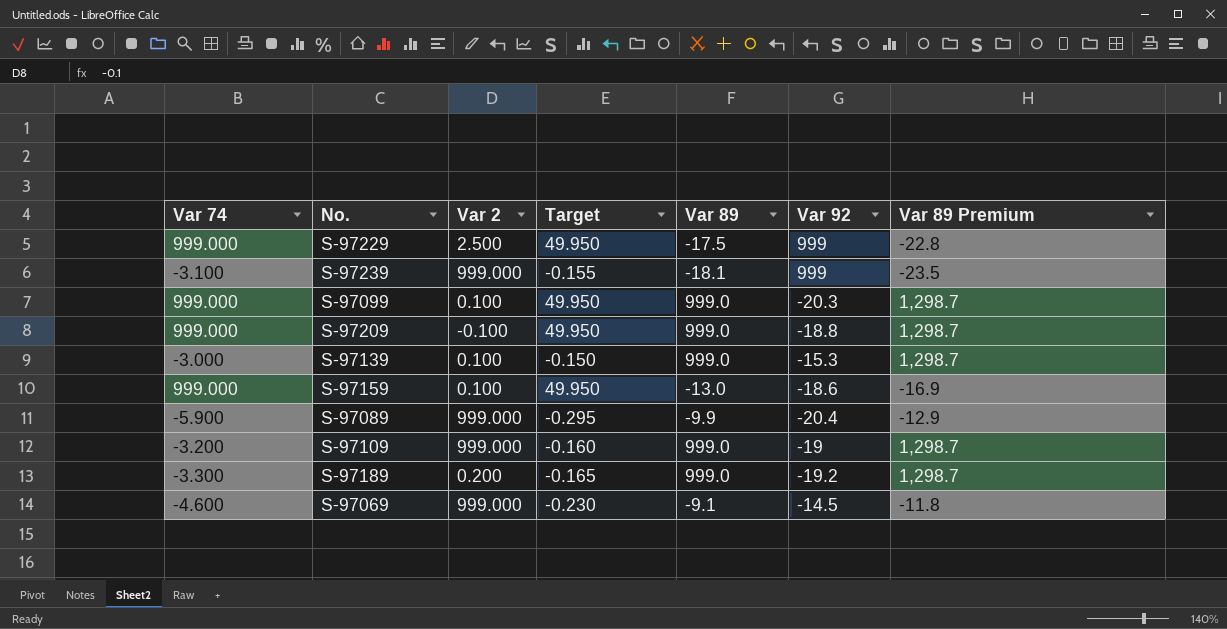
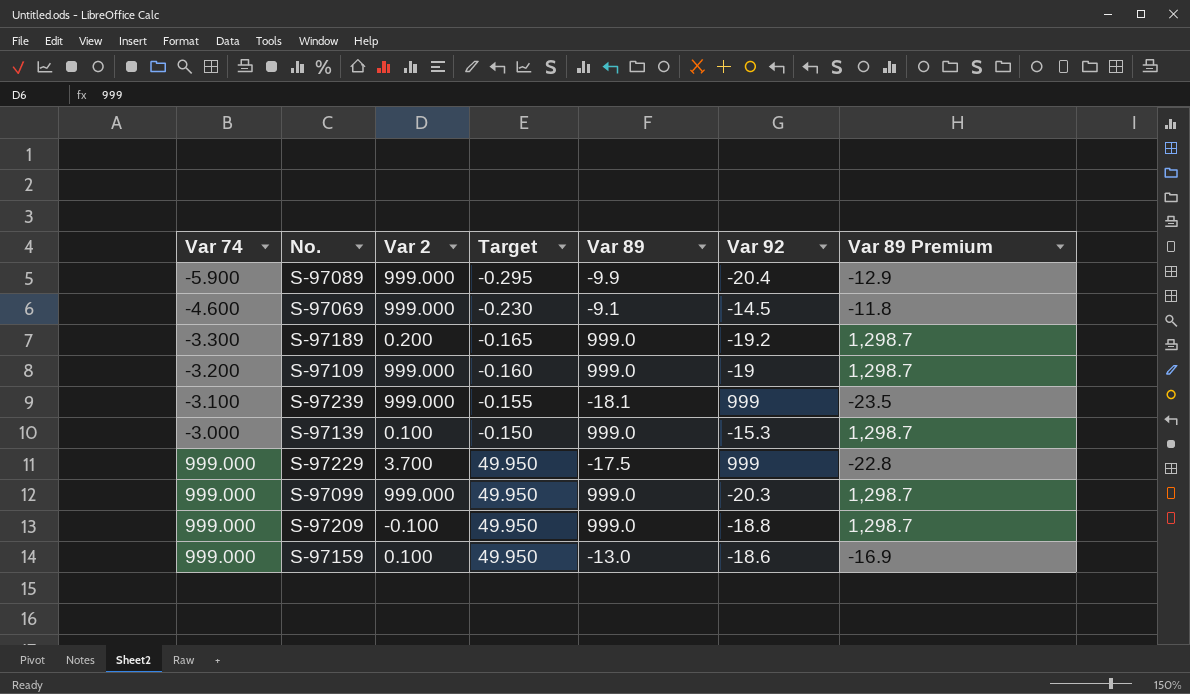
row order: none -> Var 74 ascending
S-97229 | Var 2: 2.500 -> 3.700
S-97099 | Var 2: 0.100 -> 999.000

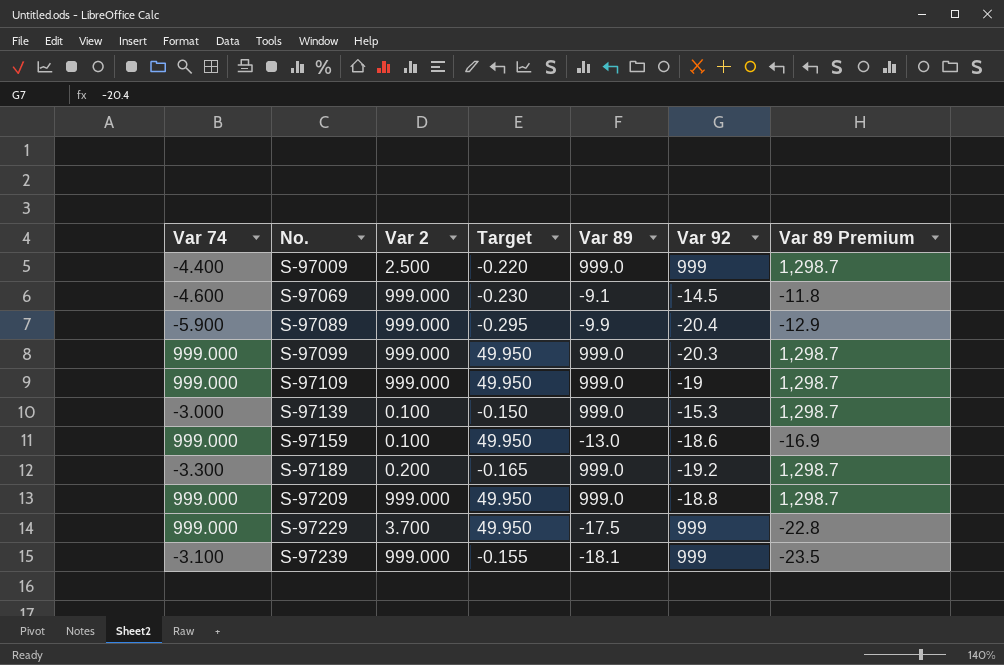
row order: Var 74 ascending -> No. ascending
row S-97009: none -> -4.400 | 2.500 | -0.220 | 999.0 | 999 | 1,298.7
S-97109 | Var 74: -3.200 -> 999.000
S-97109 | Target: -0.160 -> 49.950
S-97209 | Var 2: -0.100 -> 999.000

